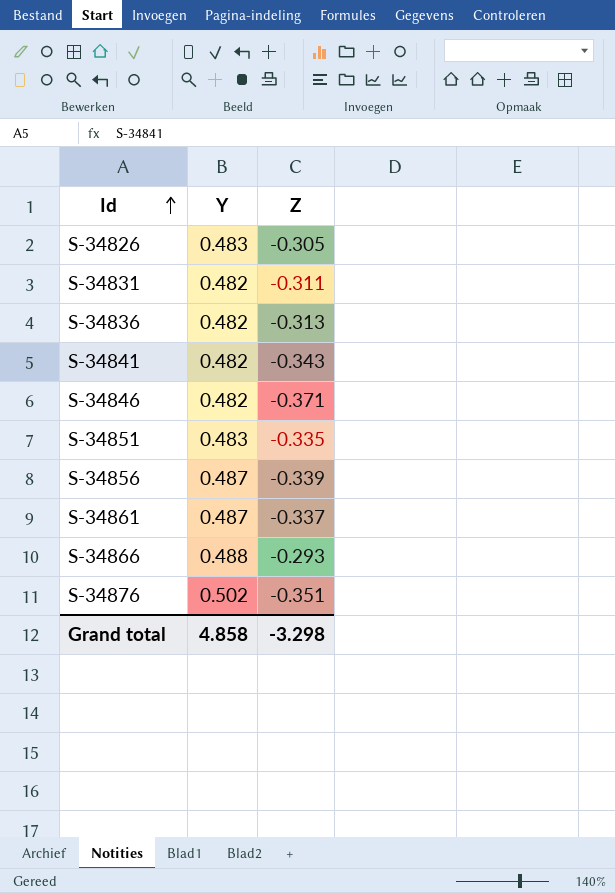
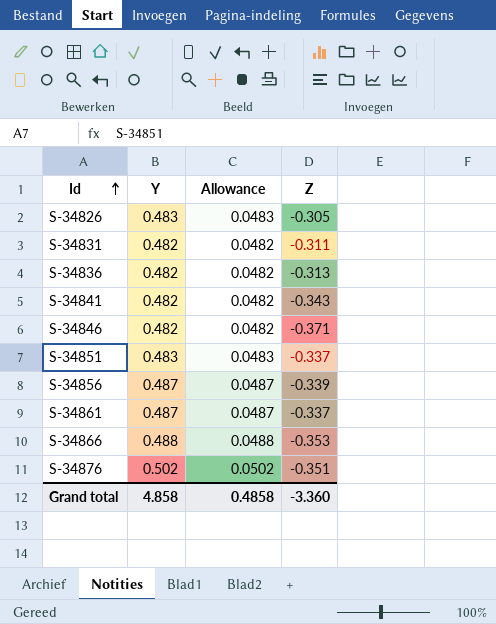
column Allowance | formula: none -> [Y] * 0.1
S-34851 | Z: -0.335 -> -0.337
S-34866 | Z: -0.293 -> -0.353
Grand total | Z: -3.298 -> -3.360

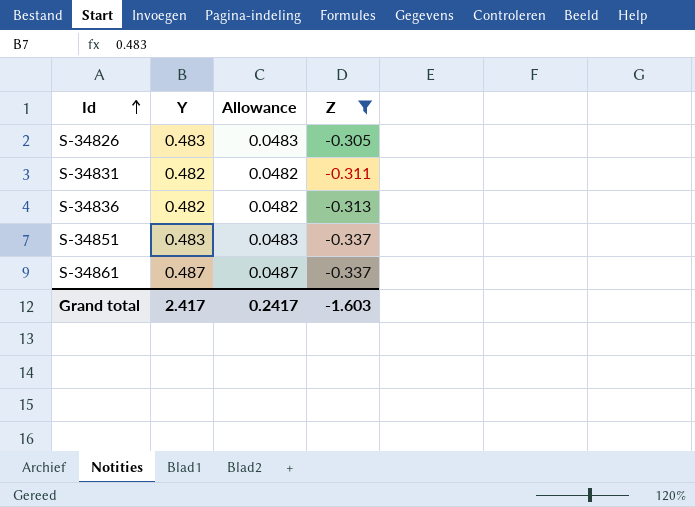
filter: none -> Z >= -0.337
Grand total | Y: 4.858 -> 2.417
Grand total | Allowance: 0.4858 -> 0.2417
Grand total | Z: -3.360 -> -1.603

